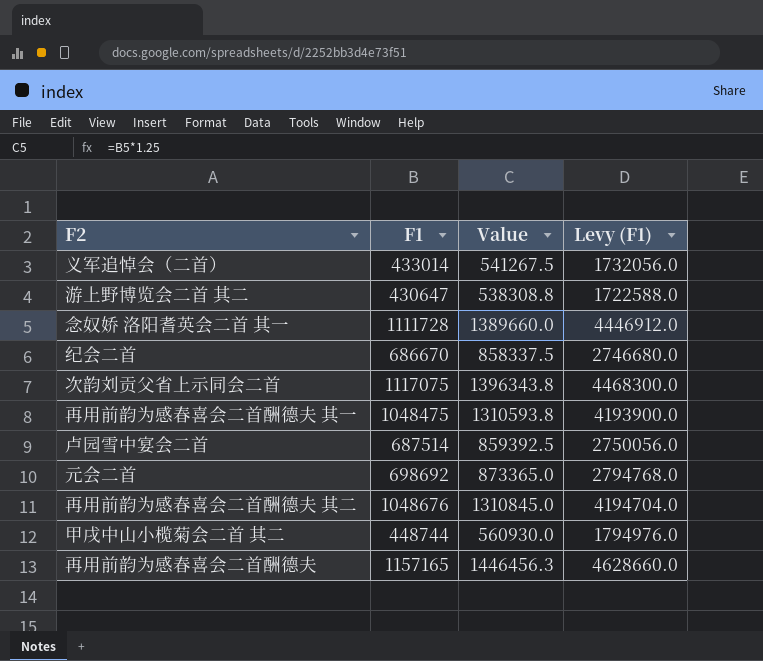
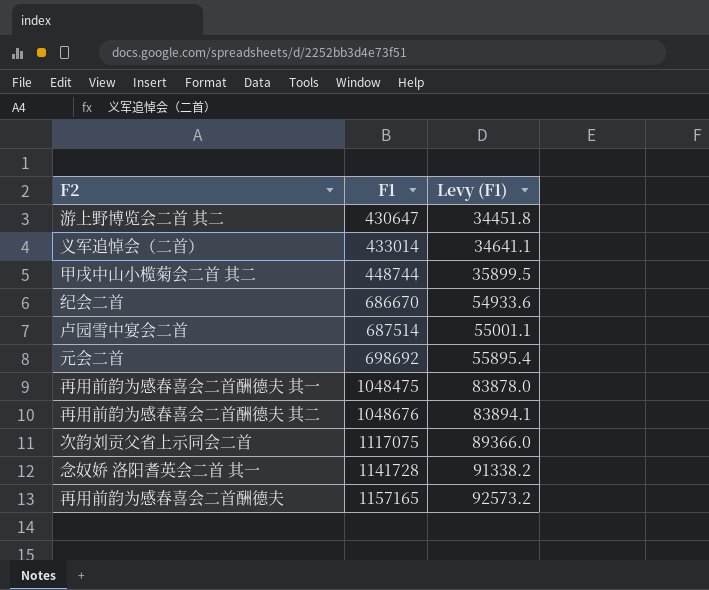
row order: none -> F1 ascending
column Value | formula: [F1] * 1.25 -> none
column Levy (F1) | formula: [F1] * 4 -> [F1] * 0.08
念奴娇 洛阳耆英会二首 其一 | F1: 1111728 -> 1141728

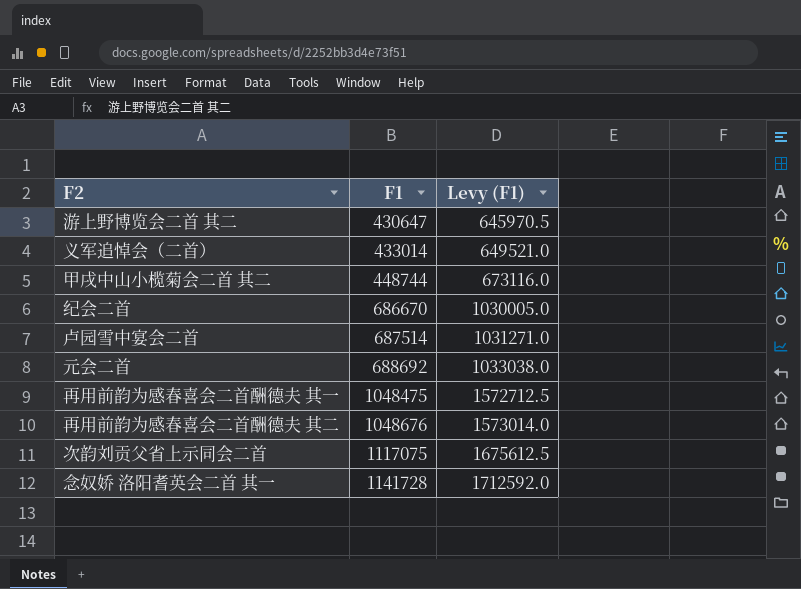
column Levy (F1) | formula: [F1] * 0.08 -> [F1] * 1.5
row 再用前韵为感春喜会二首酬德夫: 1157165 | 92573.2 -> none
元会二首 | F1: 698692 -> 688692

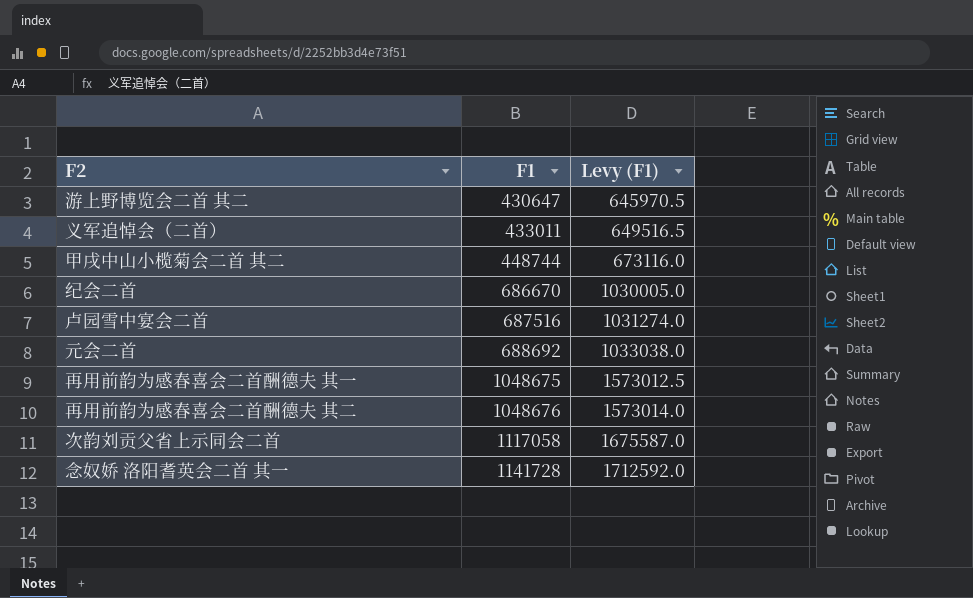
义军追悼会（二首） | F1: 433014 -> 433011
义军追悼会（二首） | Levy (F1): 649521.0 -> 649516.5
卢园雪中宴会二首 | F1: 687514 -> 687516
卢园雪中宴会二首 | Levy (F1): 1031271.0 -> 1031274.0
再用前韵为感春喜会二首酬德夫 其一 | F1: 1048475 -> 1048675
再用前韵为感春喜会二首酬德夫 其一 | Levy (F1): 1572712.5 -> 1573012.5
次韵刘贡父省上示同会二首 | F1: 1117075 -> 1117058
次韵刘贡父省上示同会二首 | Levy (F1): 1675612.5 -> 1675587.0

